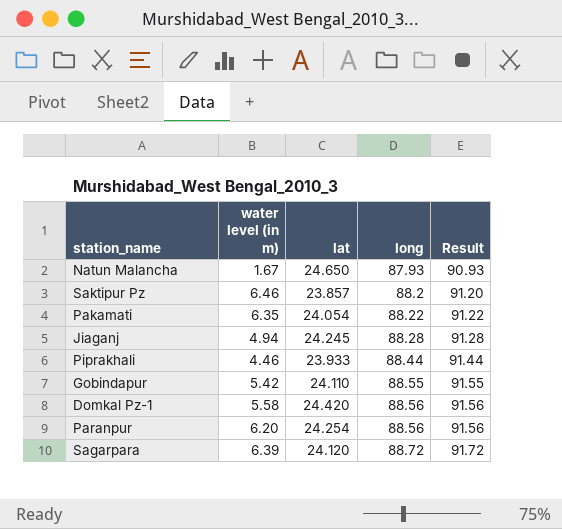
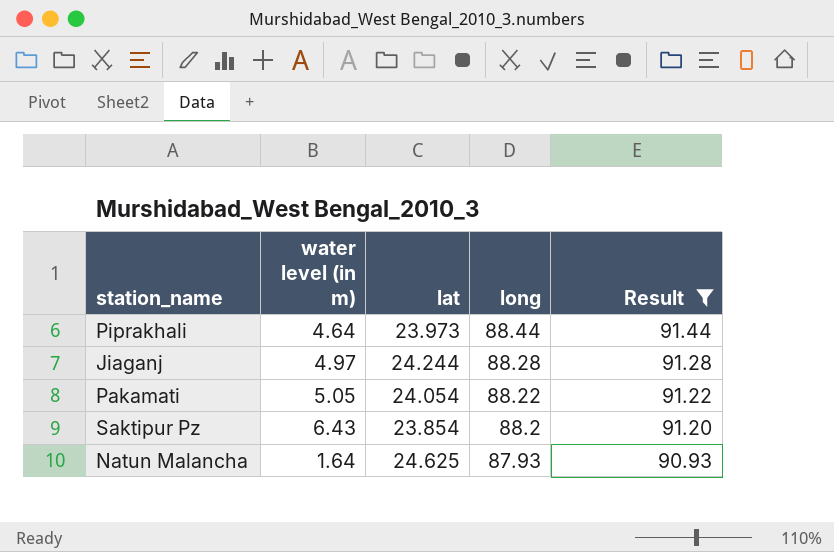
filter: none -> Result <= 91.44
row order: long ascending -> long descending
Piprakhali | water level (in m): 4.46 -> 4.64
Piprakhali | lat: 23.933 -> 23.973
Jiaganj | water level (in m): 4.94 -> 4.97
Jiaganj | lat: 24.245 -> 24.244
Pakamati | water level (in m): 6.35 -> 5.05
Saktipur Pz | water level (in m): 6.46 -> 6.43
Saktipur Pz | lat: 23.857 -> 23.854
Natun Malancha | water level (in m): 1.67 -> 1.64
Natun Malancha | lat: 24.650 -> 24.625

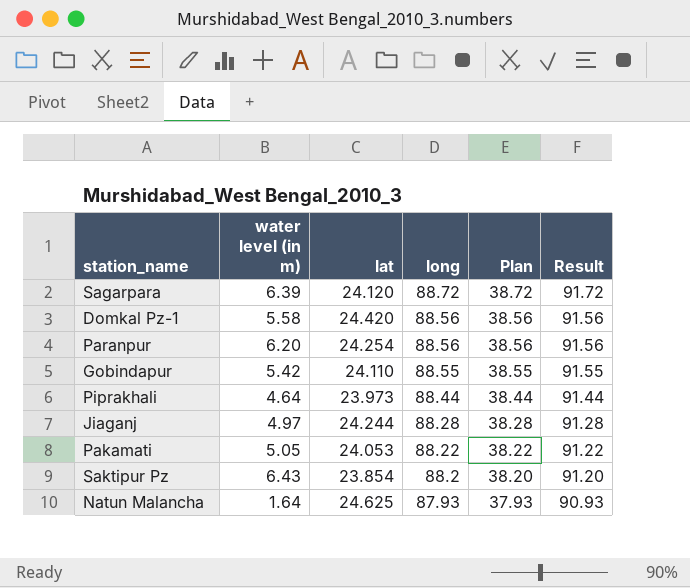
filter: Result <= 91.44 -> none
column Plan | formula: none -> [long] - 50
Pakamati | lat: 24.054 -> 24.053

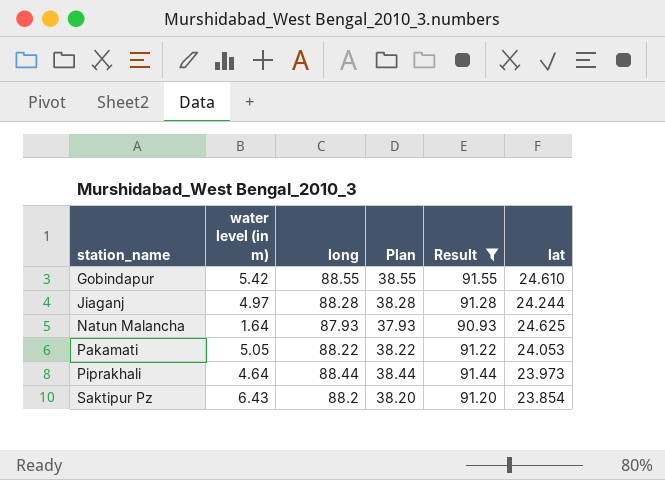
filter: none -> Result <= 91.55
row order: long descending -> station_name ascending
column lat | position: 3 -> 6
Gobindapur | lat: 24.110 -> 24.610

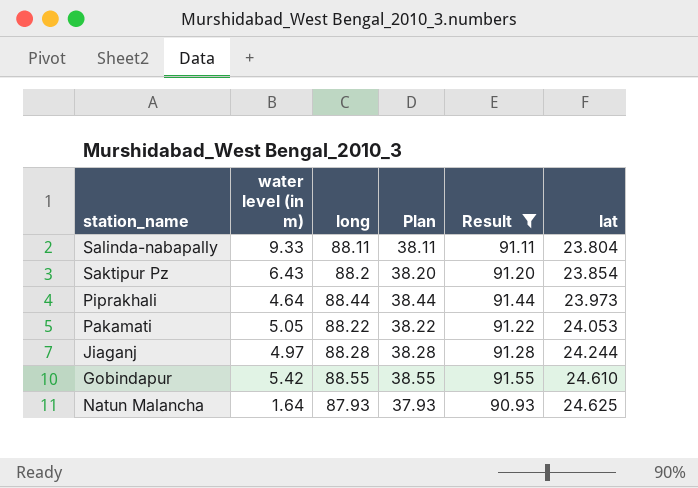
row order: station_name ascending -> lat ascending
row Salinda-nabapally: none -> 9.33 | 88.11 | 38.11 | 91.11 | 23.804

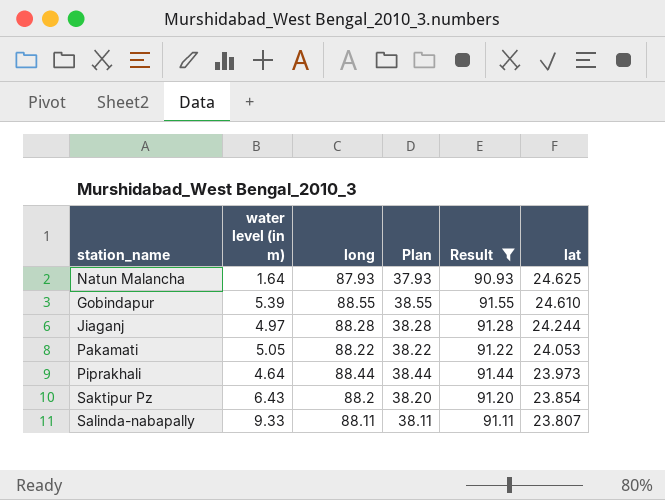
row order: lat ascending -> lat descending
Gobindapur | water level (in m): 5.42 -> 5.39
Salinda-nabapally | lat: 23.804 -> 23.807

